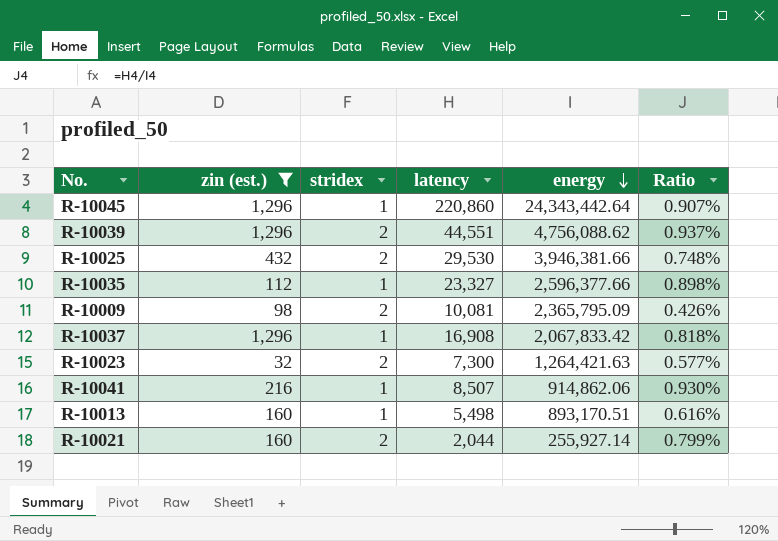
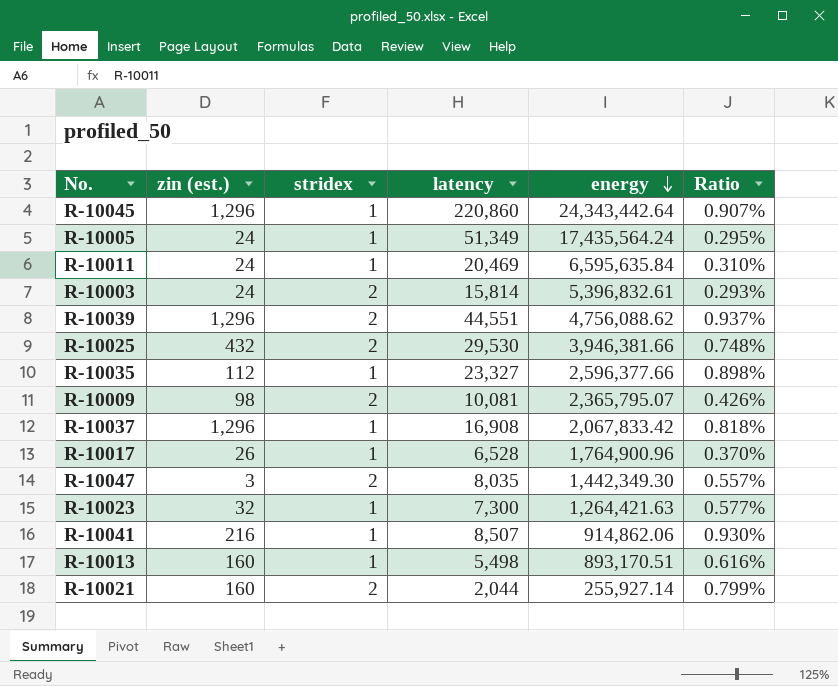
filter: zin (est.) >= 32 -> none
R-10009 | energy: 2,365,795.09 -> 2,365,795.07
R-10023 | stridex: 2 -> 1

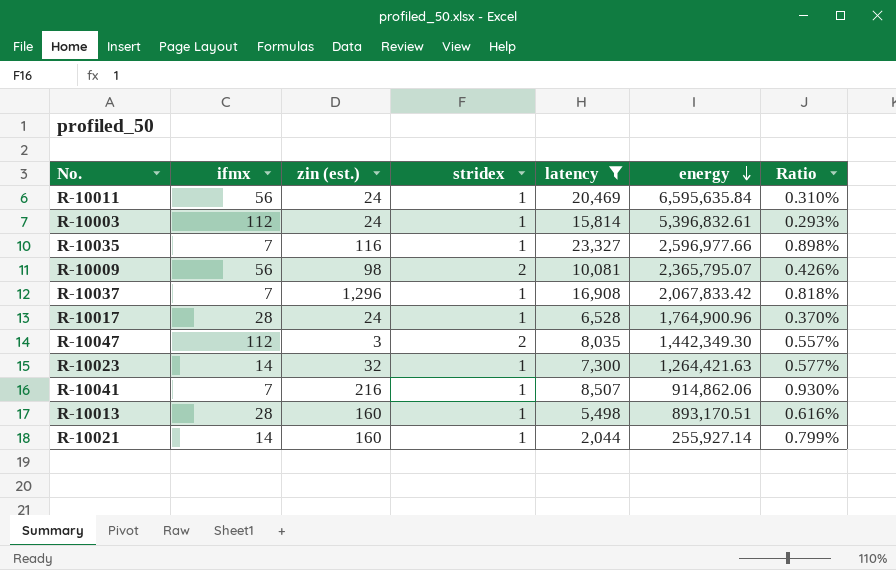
filter: none -> latency <= 23,327
column ifmx | position: none -> 2
R-10003 | stridex: 2 -> 1
R-10035 | zin (est.): 112 -> 116
R-10035 | energy: 2,596,377.66 -> 2,596,977.66
R-10017 | zin (est.): 26 -> 24
R-10021 | stridex: 2 -> 1

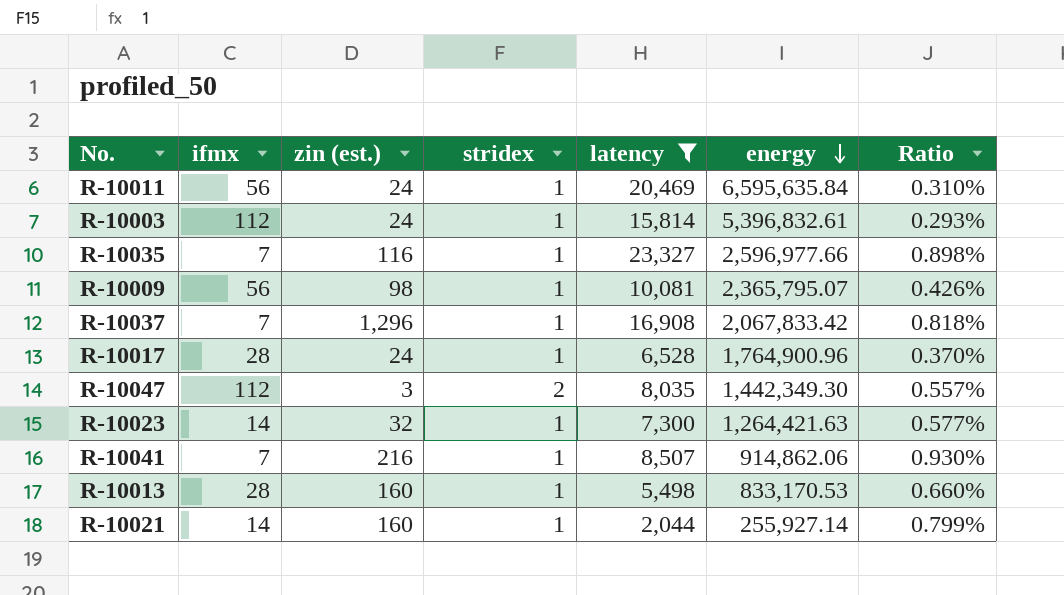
R-10009 | stridex: 2 -> 1
R-10013 | energy: 893,170.51 -> 833,170.53
R-10013 | Ratio: 0.616% -> 0.660%

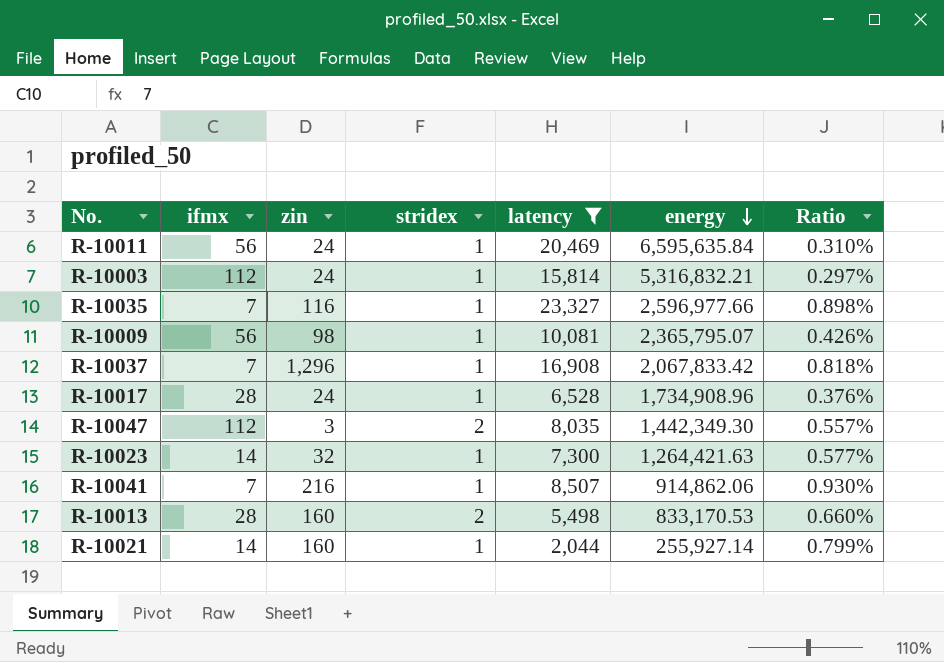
column name: zin (est.) -> zin
R-10003 | energy: 5,396,832.61 -> 5,316,832.21
R-10003 | Ratio: 0.293% -> 0.297%
R-10017 | energy: 1,764,900.96 -> 1,734,908.96
R-10017 | Ratio: 0.370% -> 0.376%
R-10013 | stridex: 1 -> 2

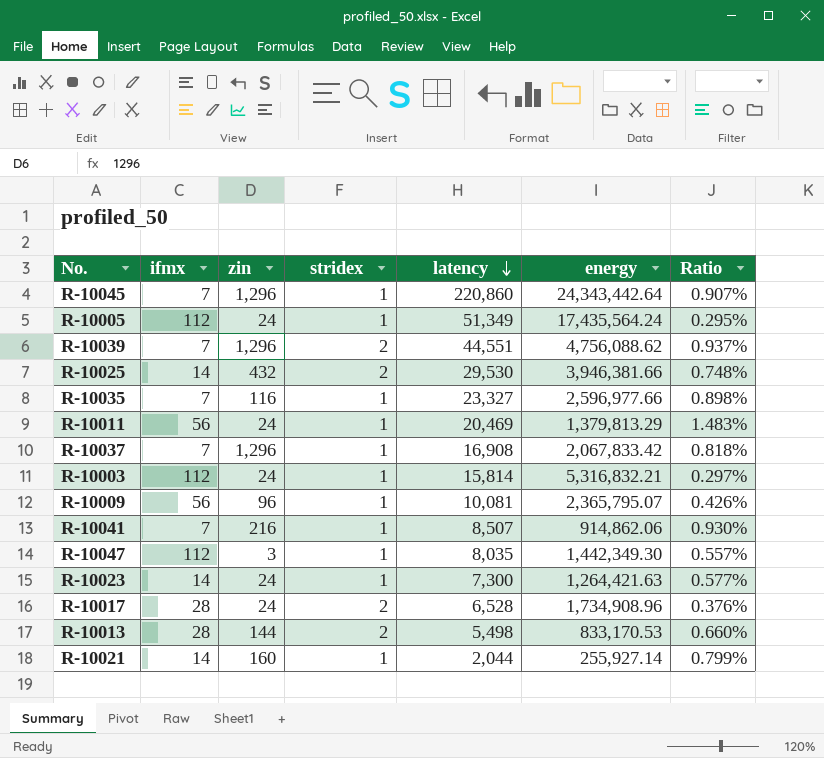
filter: latency <= 23,327 -> none
row order: energy descending -> latency descending
R-10011 | energy: 6,595,635.84 -> 1,379,813.29
R-10011 | Ratio: 0.310% -> 1.483%
R-10009 | zin: 98 -> 96
R-10047 | stridex: 2 -> 1
R-10023 | zin: 32 -> 24
R-10017 | stridex: 1 -> 2
R-10013 | zin: 160 -> 144

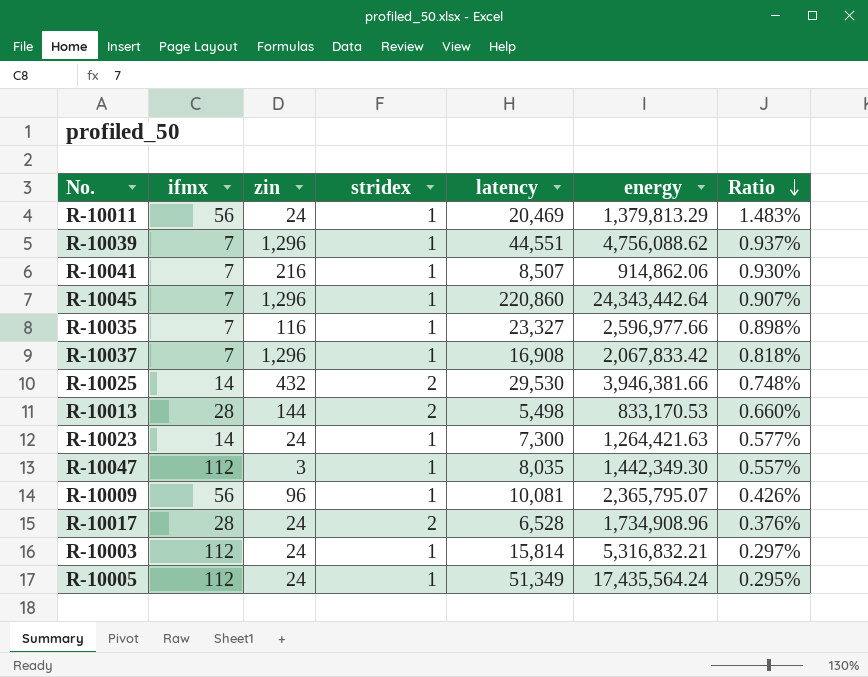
row order: latency descending -> Ratio descending
row R-10021: 14 | 160 | 1 | 2,044 | 255,927.14 | 0.799% -> none
R-10039 | stridex: 2 -> 1

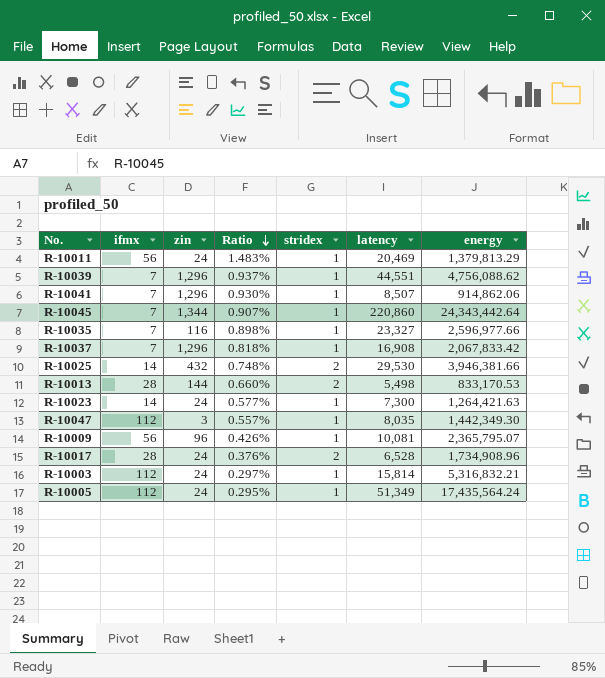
column Ratio | position: 7 -> 4
R-10041 | zin: 216 -> 1,296
R-10045 | zin: 1,296 -> 1,344

